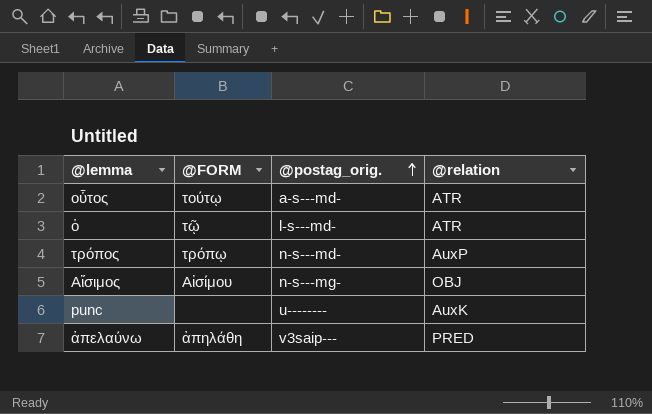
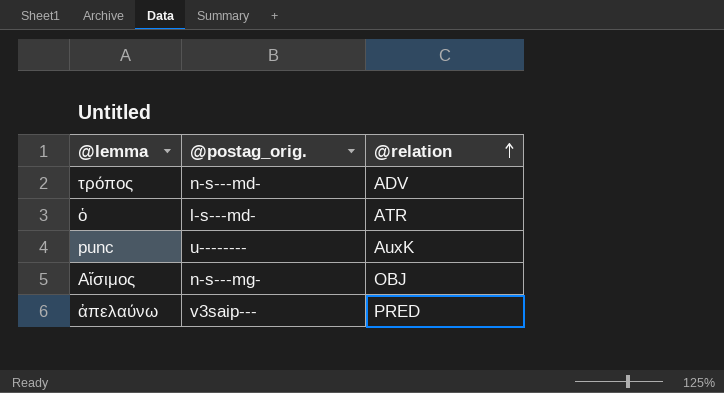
row order: @postag_orig. ascending -> @relation ascending
column @FORM | position: 2 -> none
row οὗτος: τούτῳ | a-s---md- | ATR -> none
τρόπος | @relation: AuxP -> ADV

